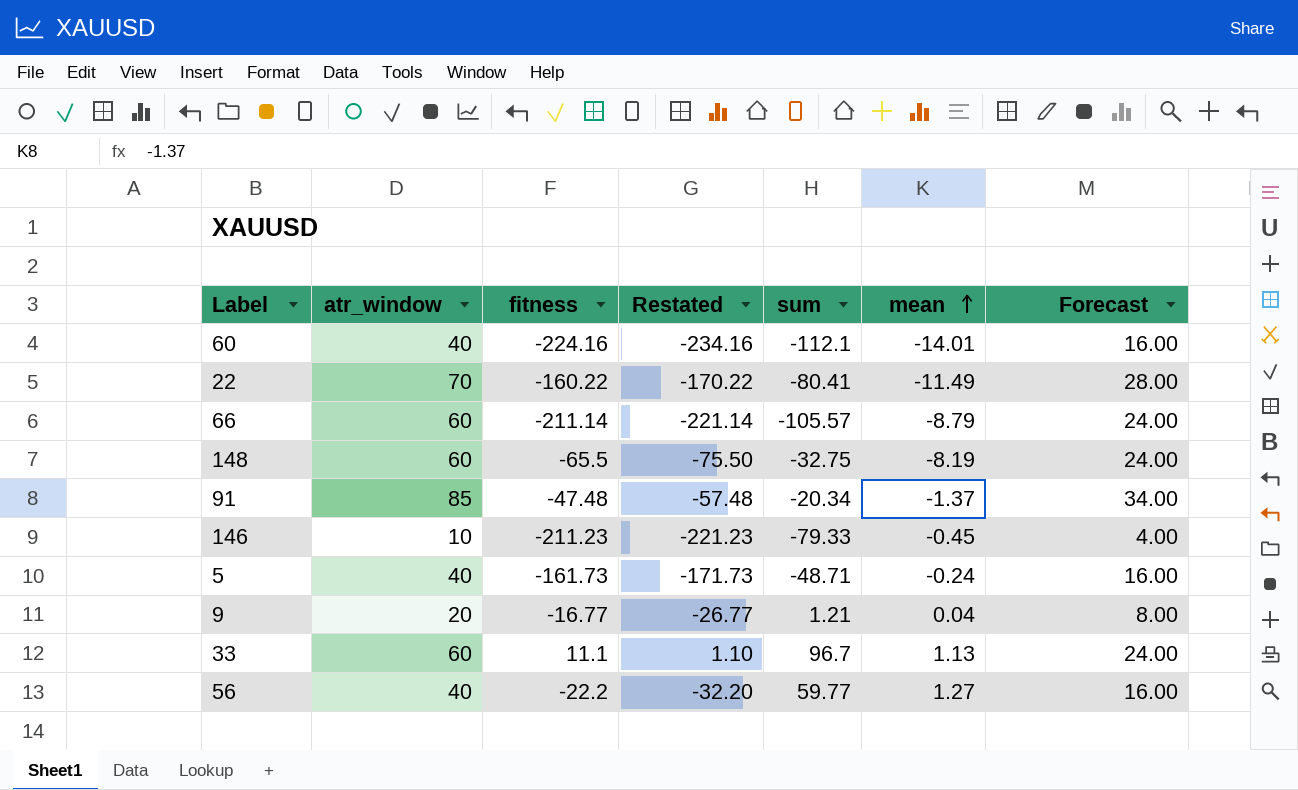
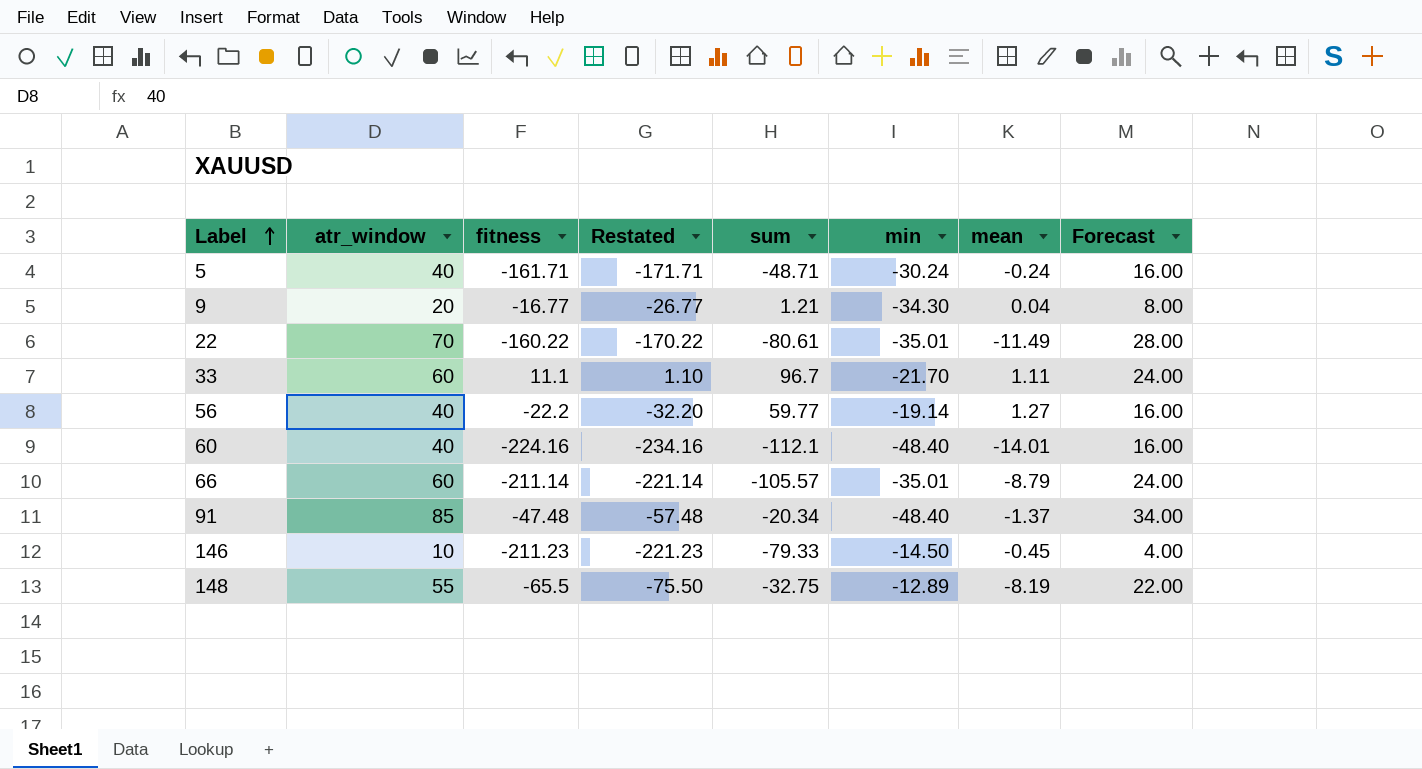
row order: mean ascending -> Label ascending
column min | position: none -> 6
5 | fitness: -161.73 -> -161.71
5 | Restated: -171.73 -> -171.71
22 | sum: -80.41 -> -80.61
33 | mean: 1.13 -> 1.11
148 | atr_window: 60 -> 55
148 | Forecast: 24.00 -> 22.00

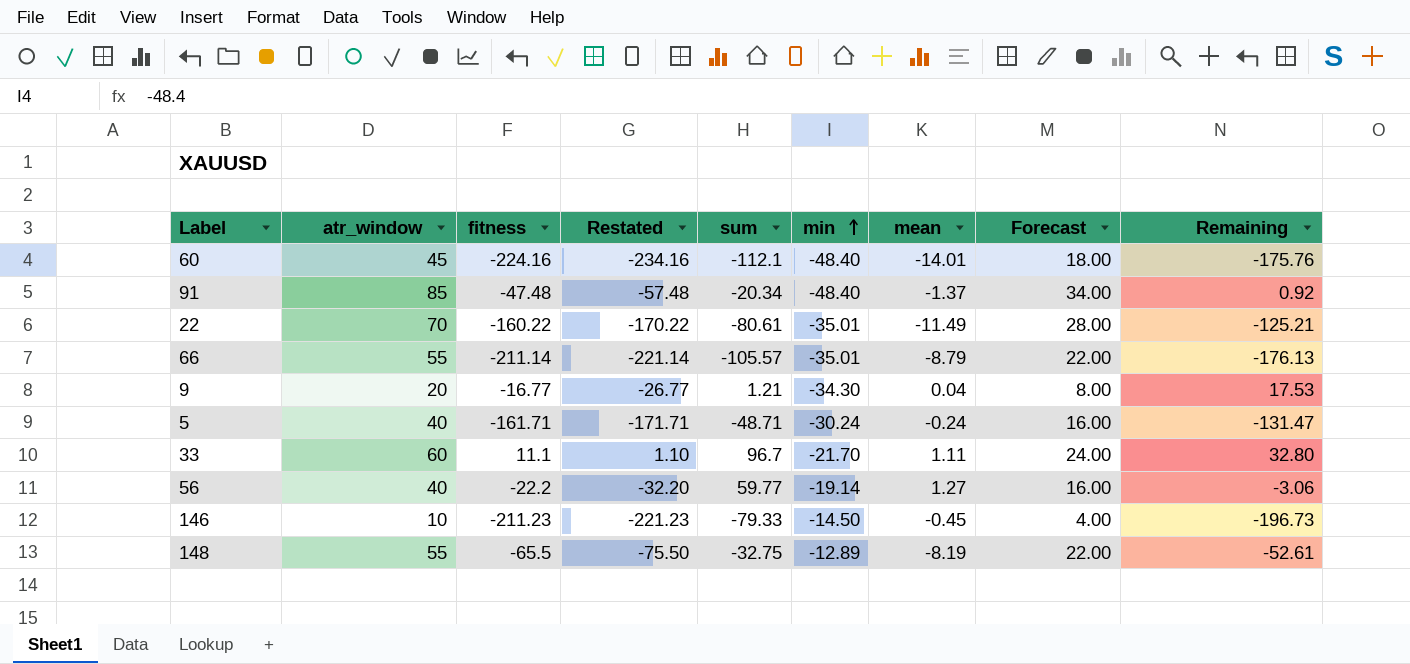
row order: Label ascending -> min ascending
column Remaining | formula: none -> [fitness] - [min]
60 | atr_window: 40 -> 45
60 | Forecast: 16.00 -> 18.00
66 | atr_window: 60 -> 55
66 | Forecast: 24.00 -> 22.00

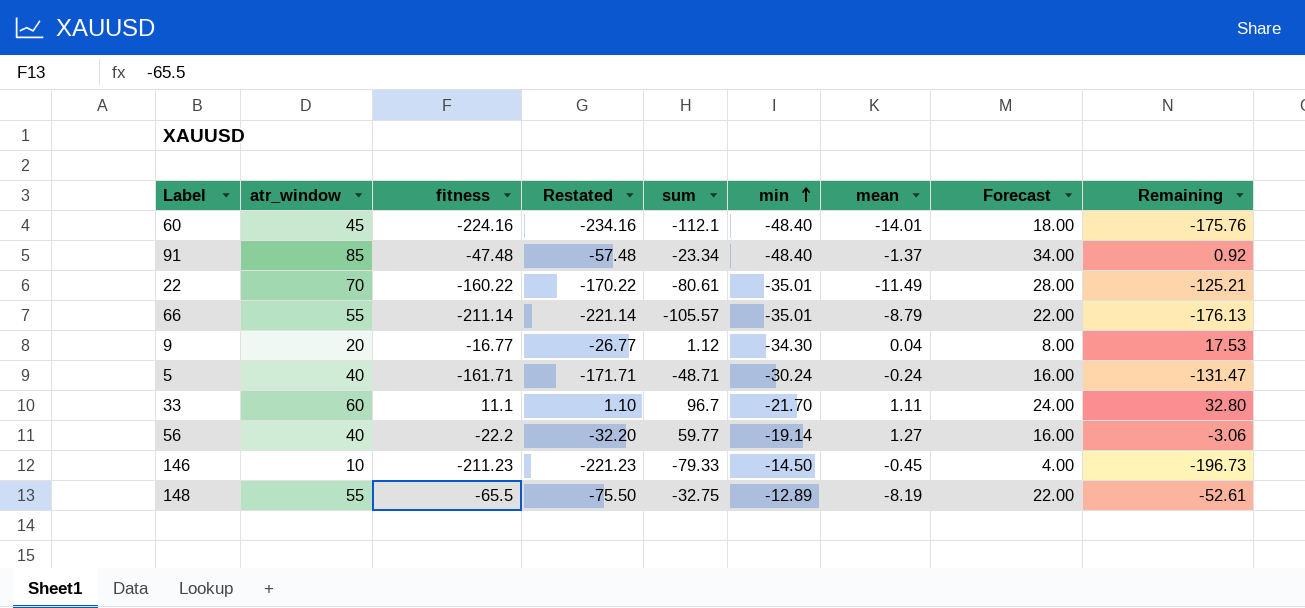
91 | sum: -20.34 -> -23.34
9 | sum: 1.21 -> 1.12

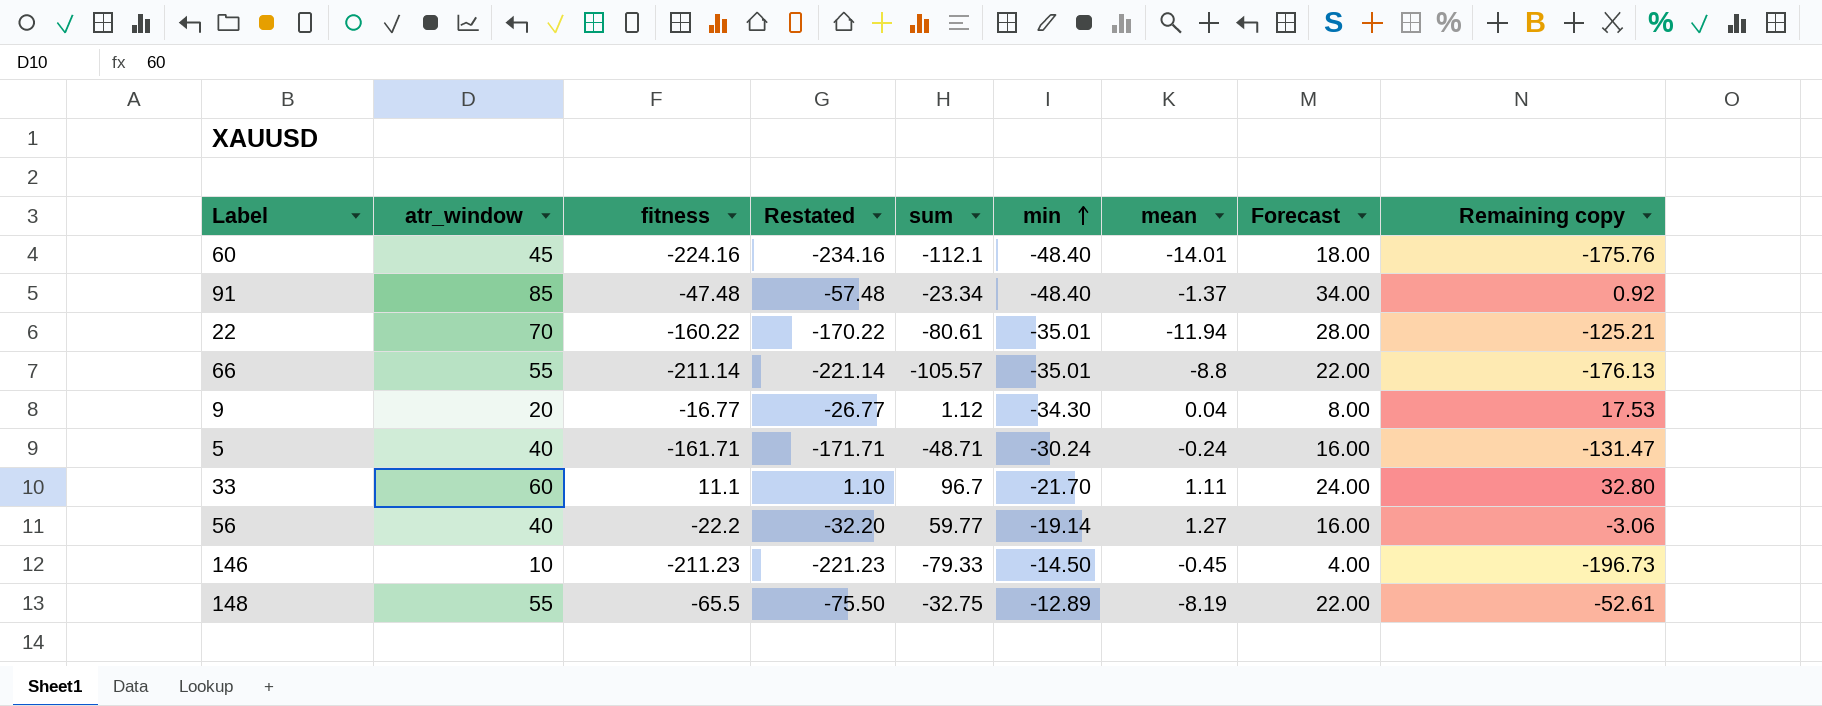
column name: Remaining -> Remaining copy
22 | mean: -11.49 -> -11.94
66 | mean: -8.79 -> -8.8

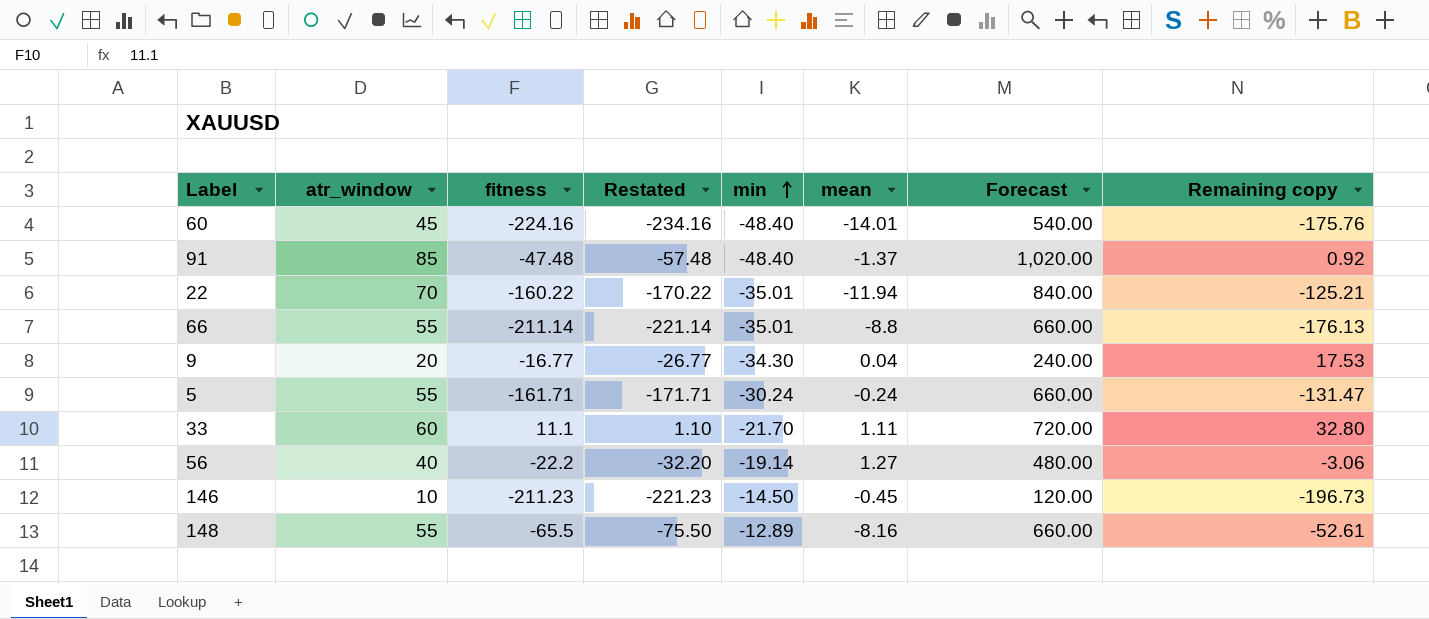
column sum | position: 5 -> none
column Forecast | formula: [atr_window] * 0.4 -> [atr_window] * 12
5 | atr_window: 40 -> 55
148 | mean: -8.19 -> -8.16

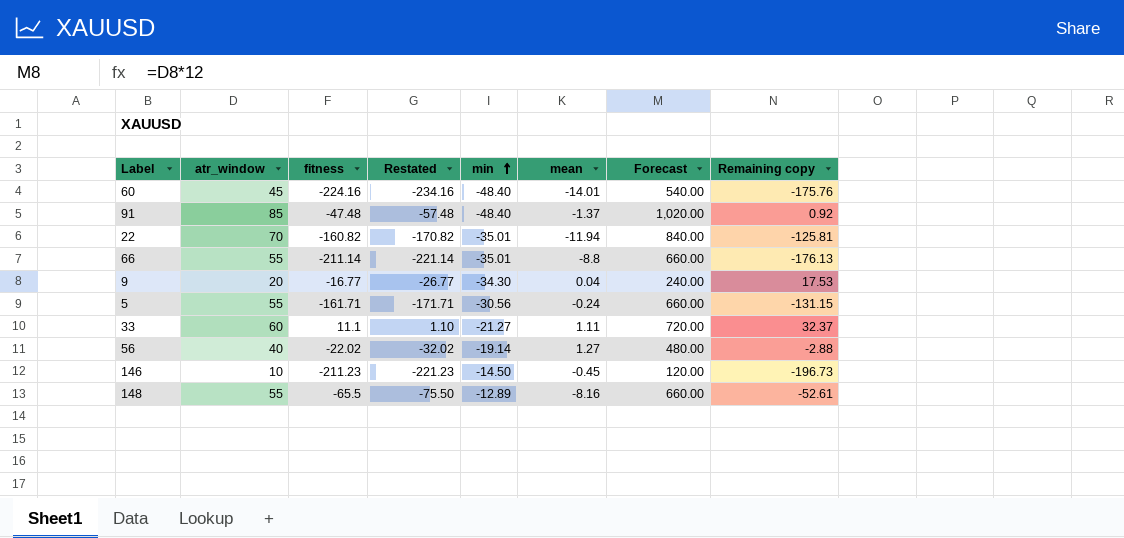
22 | fitness: -160.22 -> -160.82
22 | Restated: -170.22 -> -170.82
22 | Remaining copy: -125.21 -> -125.81
5 | min: -30.24 -> -30.56
5 | Remaining copy: -131.47 -> -131.15
33 | min: -21.70 -> -21.27
33 | Remaining copy: 32.80 -> 32.37
56 | fitness: -22.2 -> -22.02
56 | Restated: -32.20 -> -32.02
56 | Remaining copy: -3.06 -> -2.88

